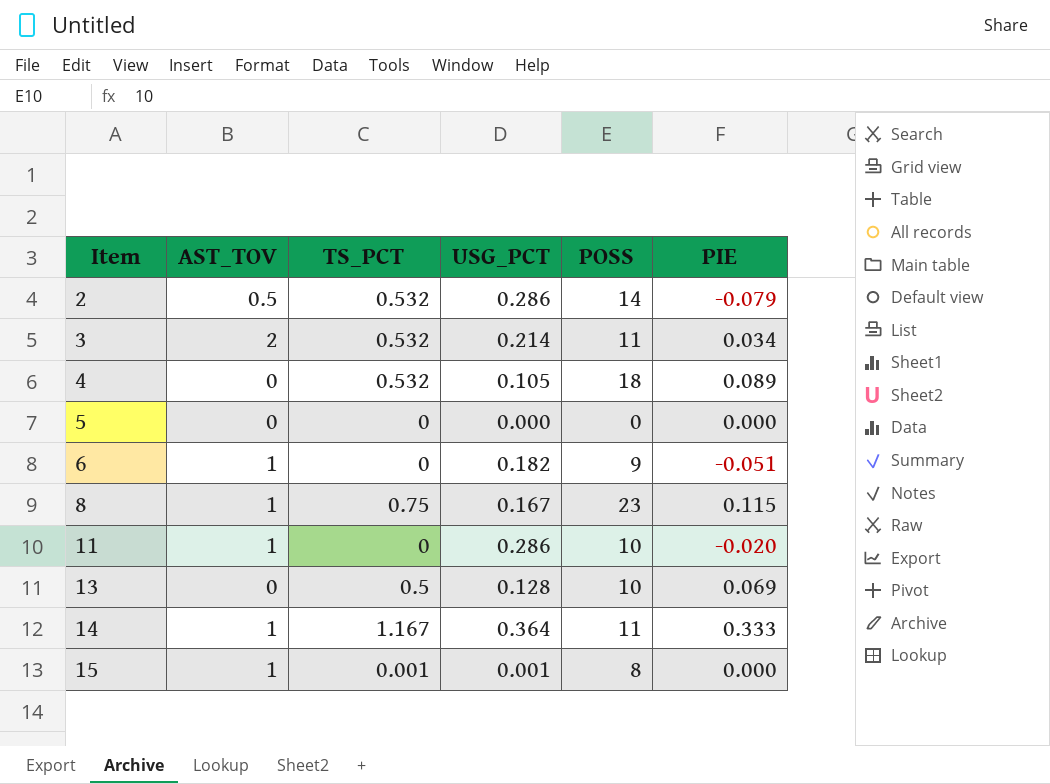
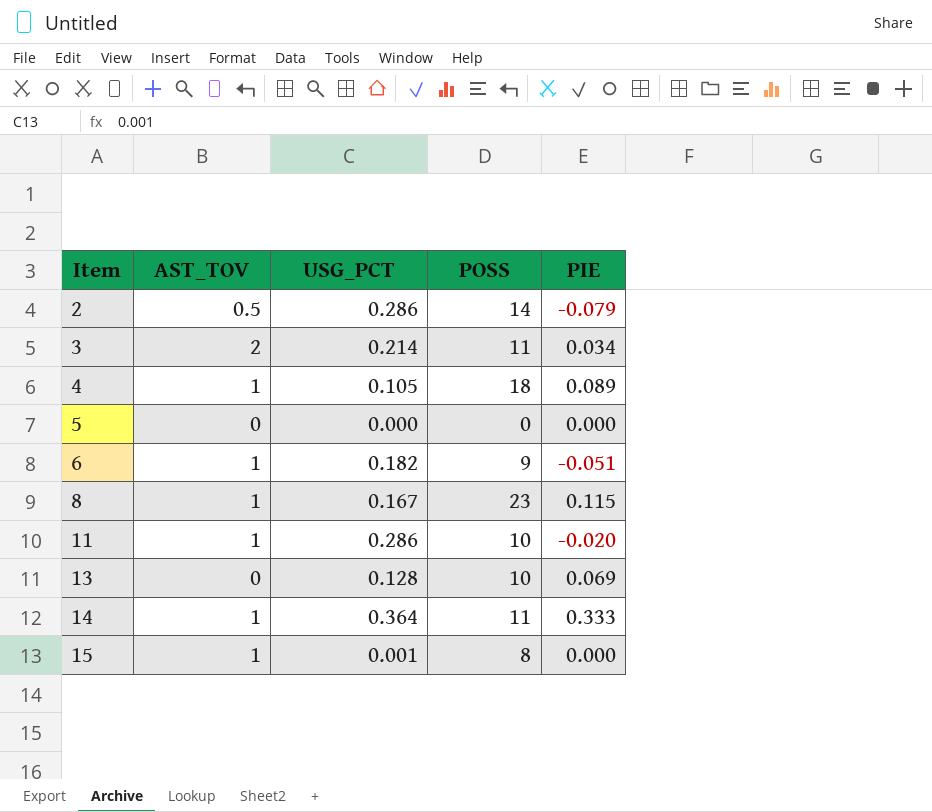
column TS_PCT | position: 3 -> none
4 | AST_TOV: 0 -> 1

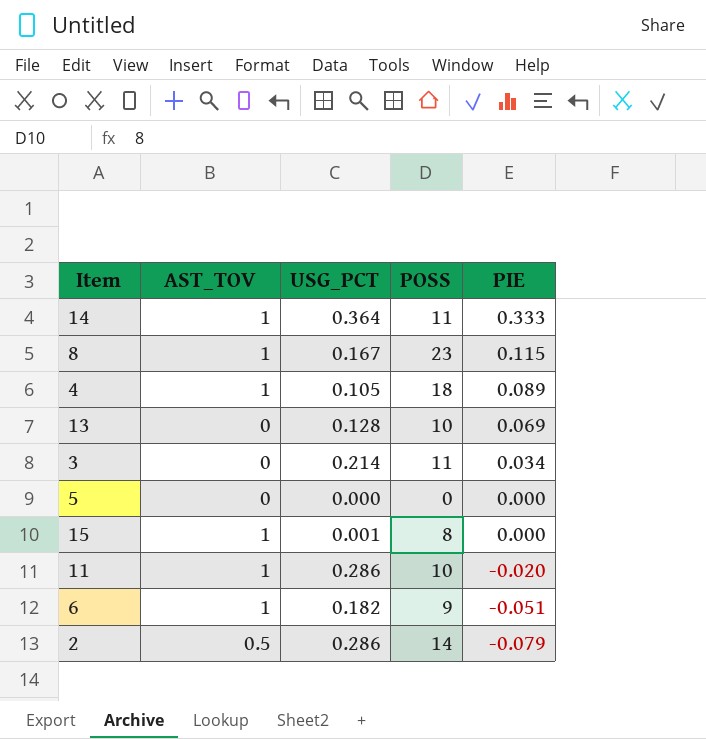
row order: Item ascending -> PIE descending
3 | AST_TOV: 2 -> 0

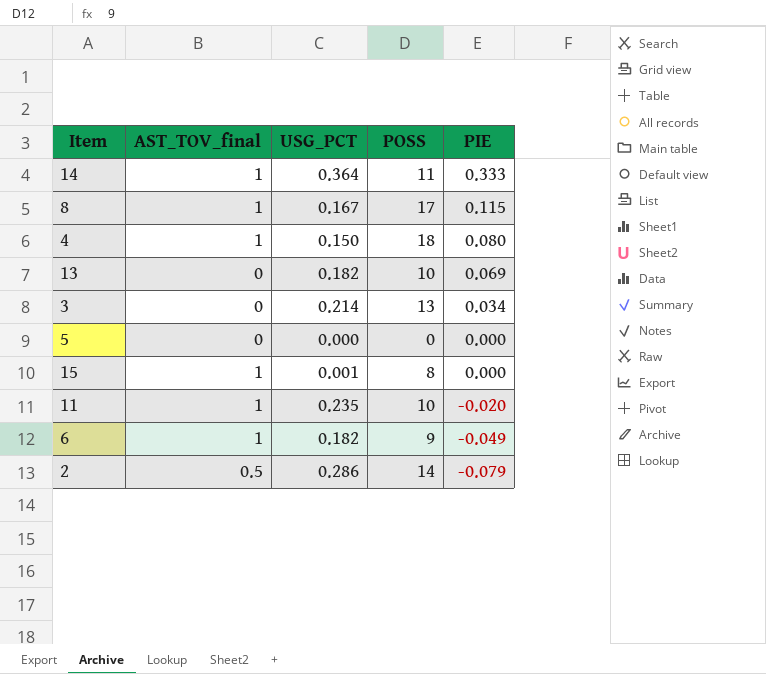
column name: AST_TOV -> AST_TOV_final
8 | POSS: 23 -> 17
4 | USG_PCT: 0.105 -> 0.150
4 | PIE: 0.089 -> 0.080
13 | USG_PCT: 0.128 -> 0.182
3 | POSS: 11 -> 13
11 | USG_PCT: 0.286 -> 0.235
6 | PIE: -0.051 -> -0.049

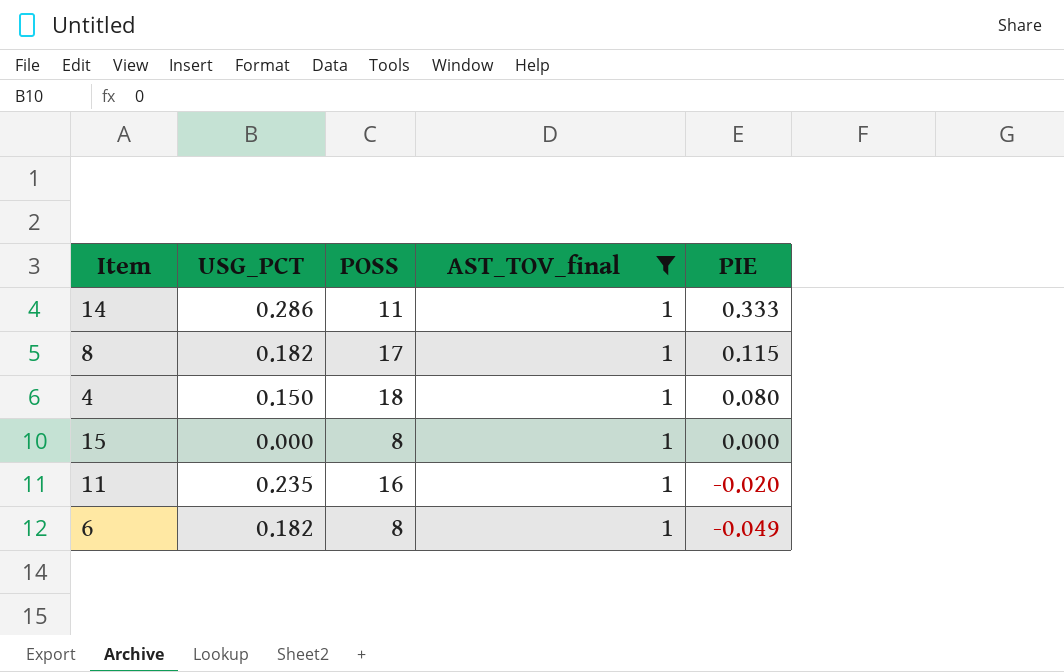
filter: none -> AST_TOV_final = 1
column AST_TOV_final | position: 2 -> 4
14 | USG_PCT: 0.364 -> 0.286
8 | USG_PCT: 0.167 -> 0.182
15 | USG_PCT: 0.001 -> 0.000
11 | POSS: 10 -> 16
6 | POSS: 9 -> 8

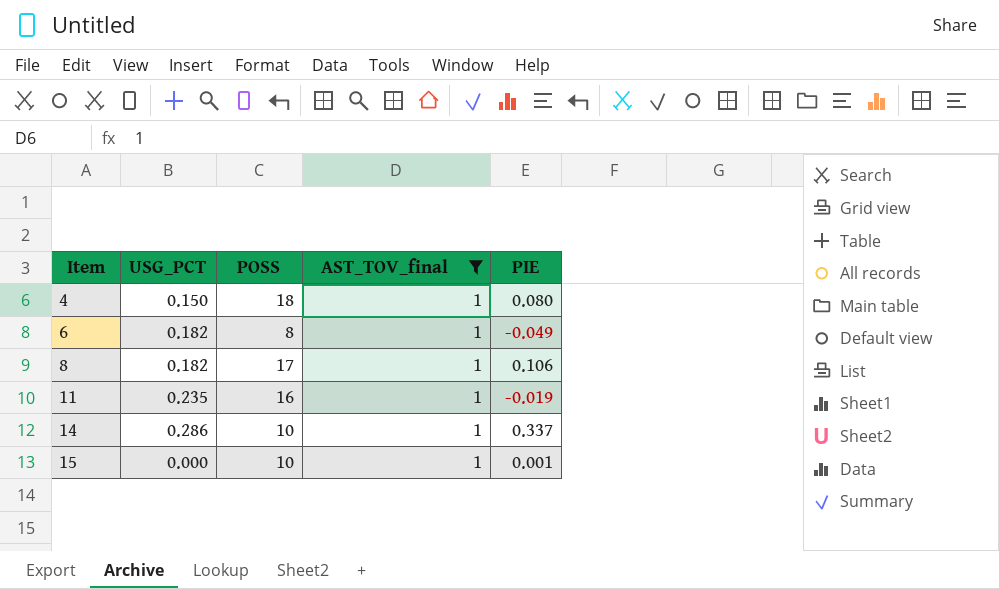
row order: PIE descending -> Item ascending
8 | PIE: 0.115 -> 0.106
11 | PIE: -0.020 -> -0.019
14 | POSS: 11 -> 10
14 | PIE: 0.333 -> 0.337
15 | POSS: 8 -> 10
15 | PIE: 0.000 -> 0.001

